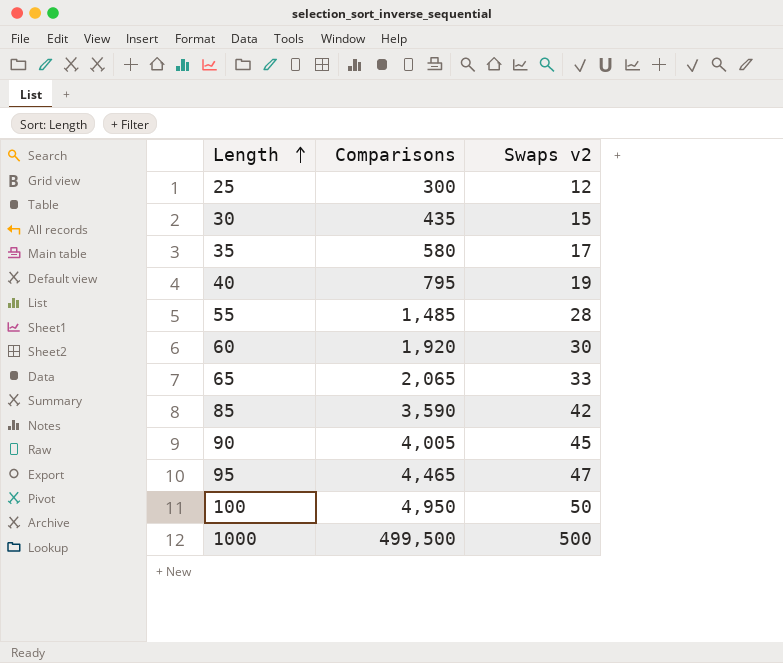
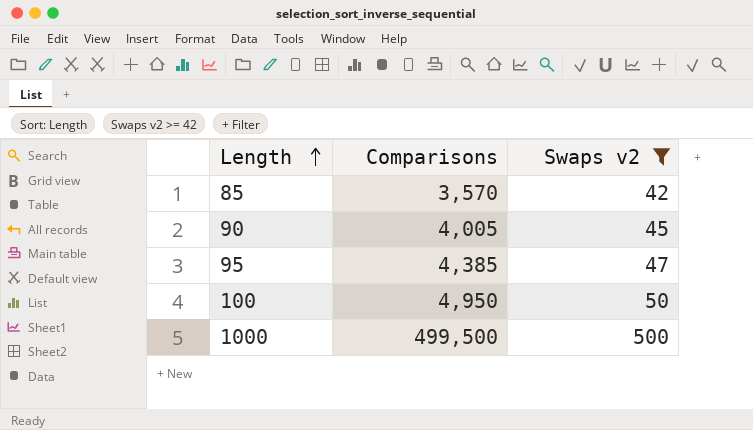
filter: none -> Swaps v2 >= 42
85 | Comparisons: 3,590 -> 3,570
95 | Comparisons: 4,465 -> 4,385

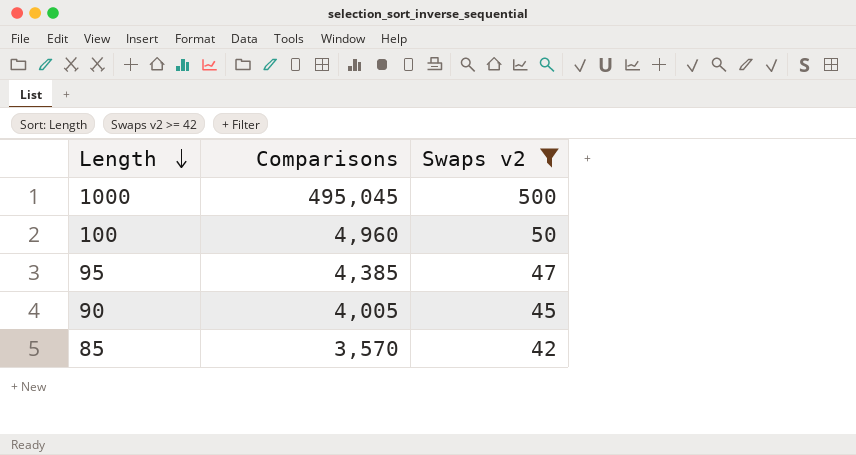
row order: Length ascending -> Length descending
1000 | Comparisons: 499,500 -> 495,045
100 | Comparisons: 4,950 -> 4,960

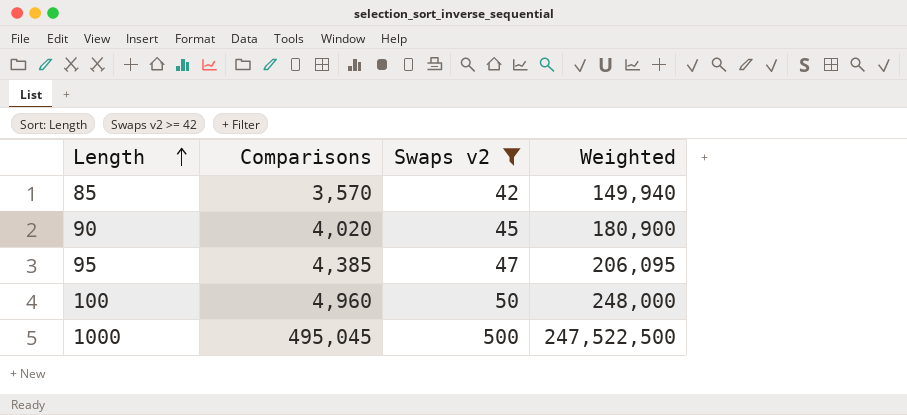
row order: Length descending -> Length ascending
column Weighted | formula: none -> [Comparisons] * [Swaps v2]
90 | Comparisons: 4,005 -> 4,020

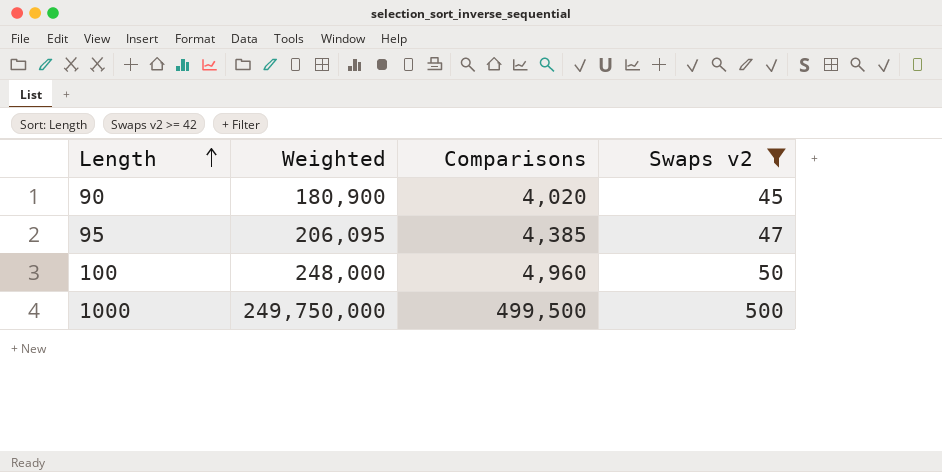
column Weighted | position: 4 -> 2
row 85: 3,570 | 42 | 149,940 -> none
1000 | Weighted: 247,522,500 -> 249,750,000
1000 | Comparisons: 495,045 -> 499,500

